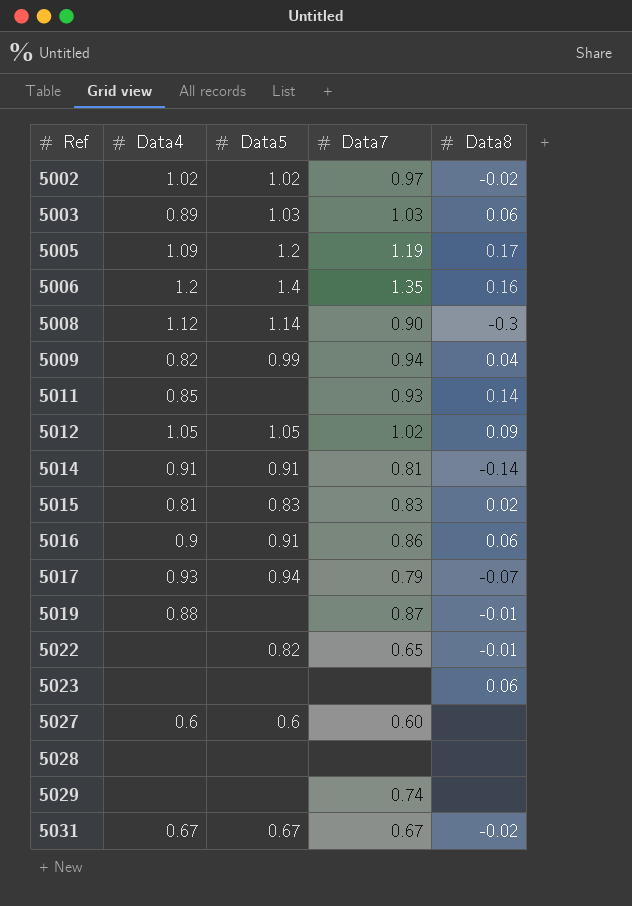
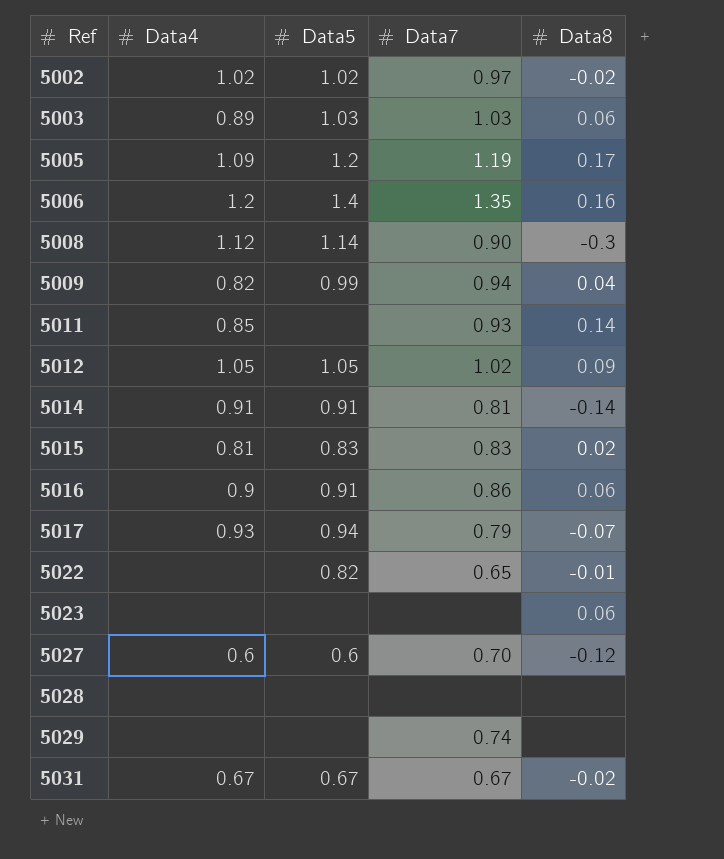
row 5019: 0.88 | none | 0.87 | -0.01 -> none
5027 | Data7: 0.60 -> 0.70
5027 | Data8: none -> -0.12

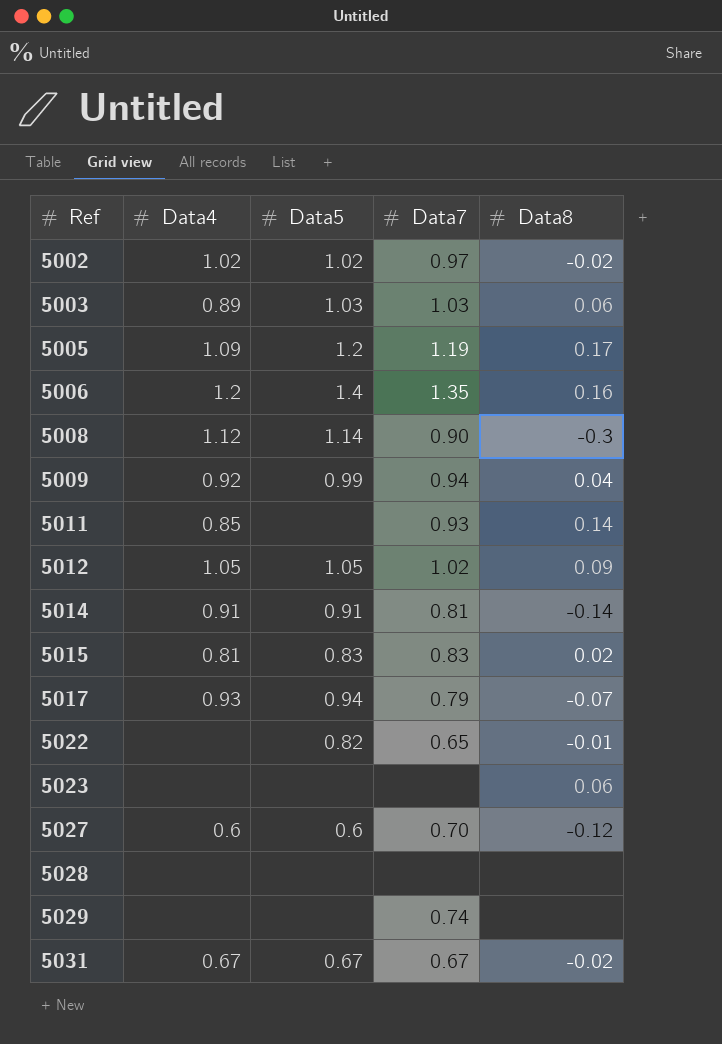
row 5016: 0.9 | 0.91 | 0.86 | 0.06 -> none
5009 | Data4: 0.82 -> 0.92

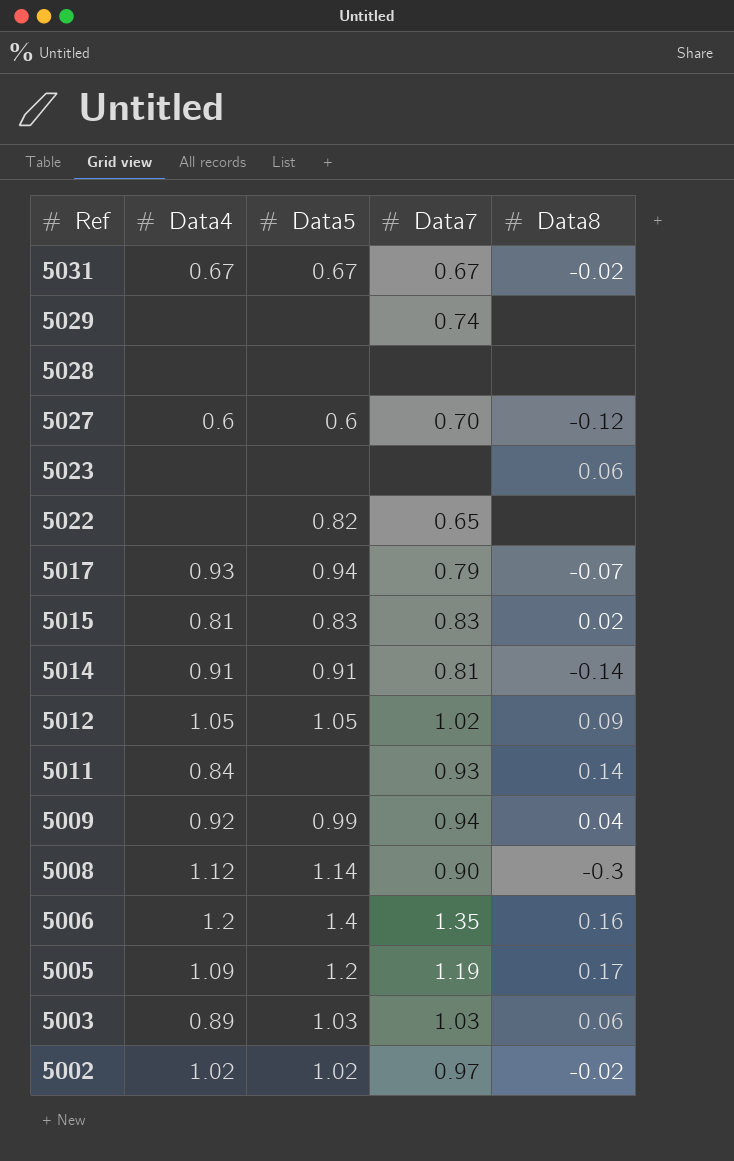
row order: Ref ascending -> Ref descending
5022 | Data8: -0.01 -> none
5011 | Data4: 0.85 -> 0.84

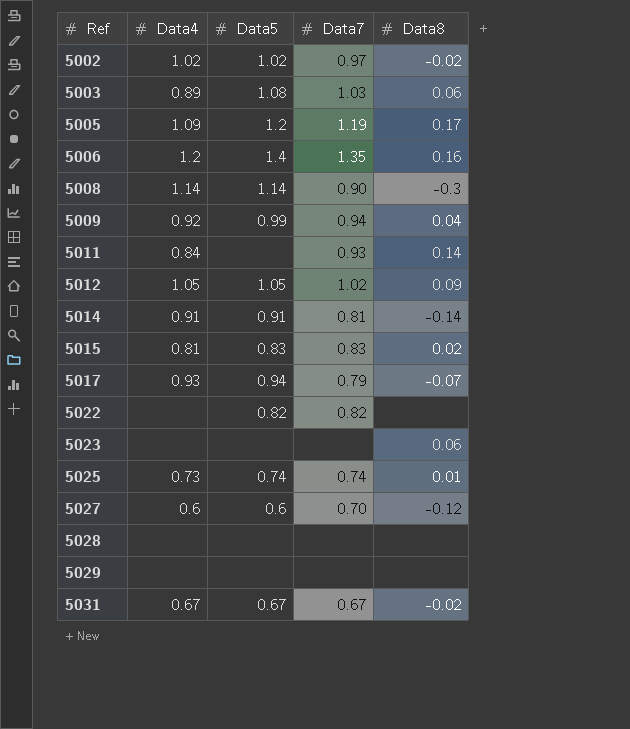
row order: Ref descending -> Ref ascending
5003 | Data5: 1.03 -> 1.08
5008 | Data4: 1.12 -> 1.14
5022 | Data7: 0.65 -> 0.82
row 5025: none -> 0.73 | 0.74 | 0.74 | 0.01
5029 | Data7: 0.74 -> none

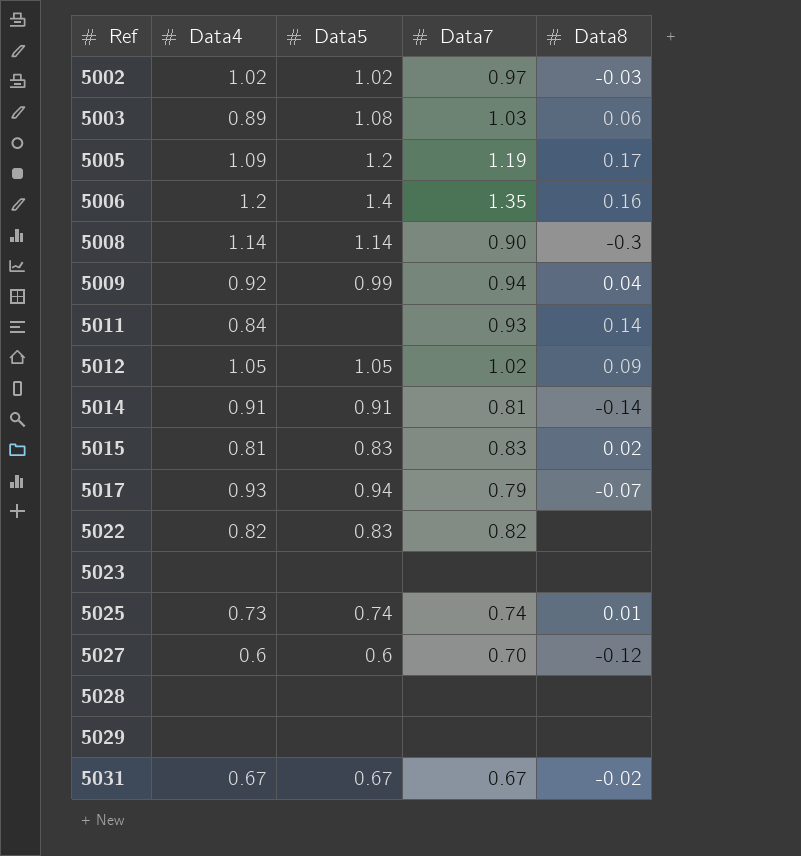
5002 | Data8: -0.02 -> -0.03
5022 | Data4: none -> 0.82
5022 | Data5: 0.82 -> 0.83
5023 | Data8: 0.06 -> none

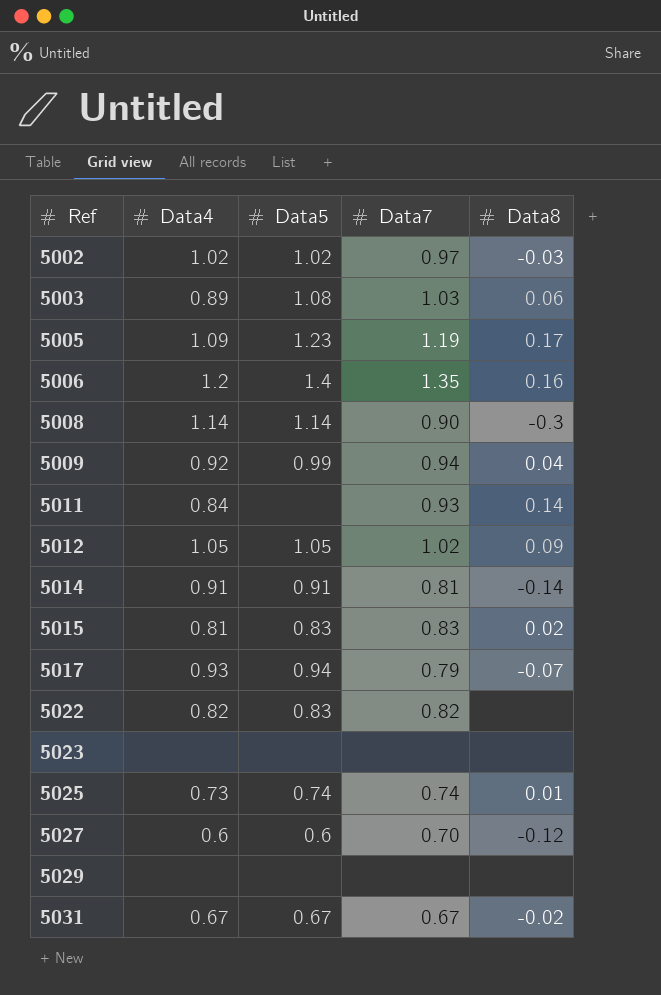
row 5028: none | none | none | none -> none
5005 | Data5: 1.2 -> 1.23

